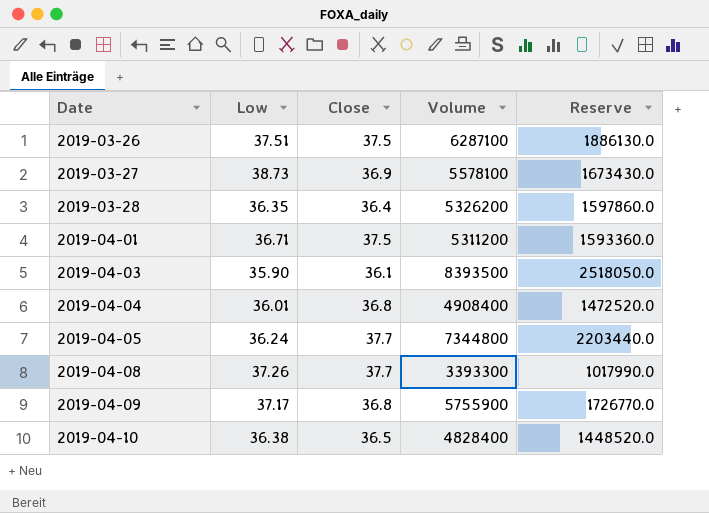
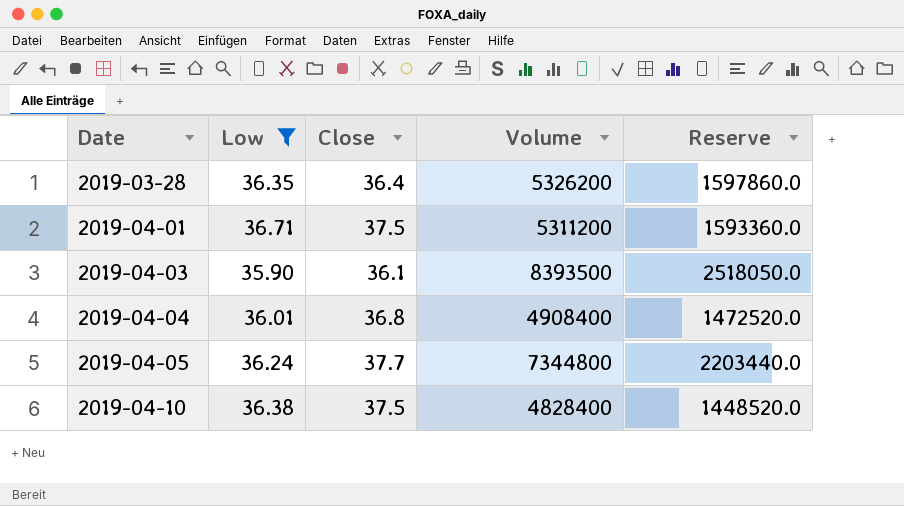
filter: none -> Low <= 36.71
2019-04-10 | Close: 36.5 -> 37.5

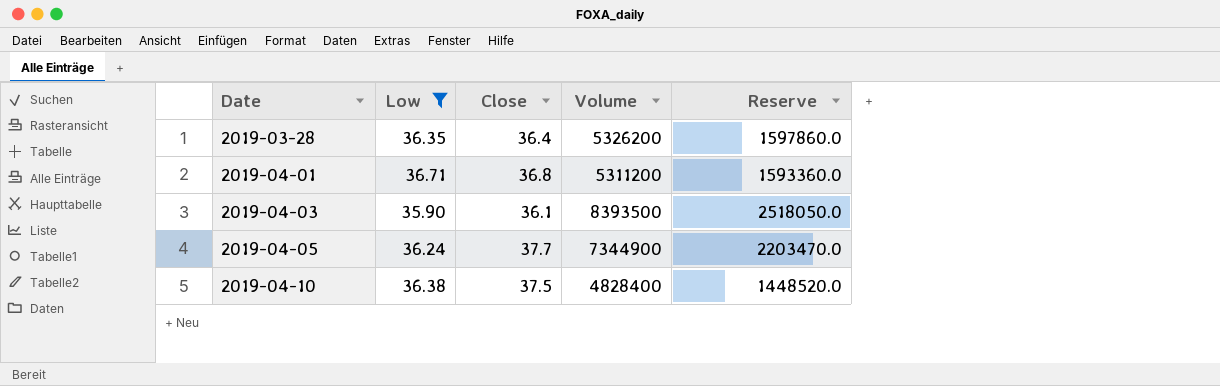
row 2019-04-04: 36.01 | 36.8 | 4908400 | 1472520.0 -> none
2019-04-01 | Close: 37.5 -> 36.8
2019-04-05 | Volume: 7344800 -> 7344900
2019-04-05 | Reserve: 2203440.0 -> 2203470.0

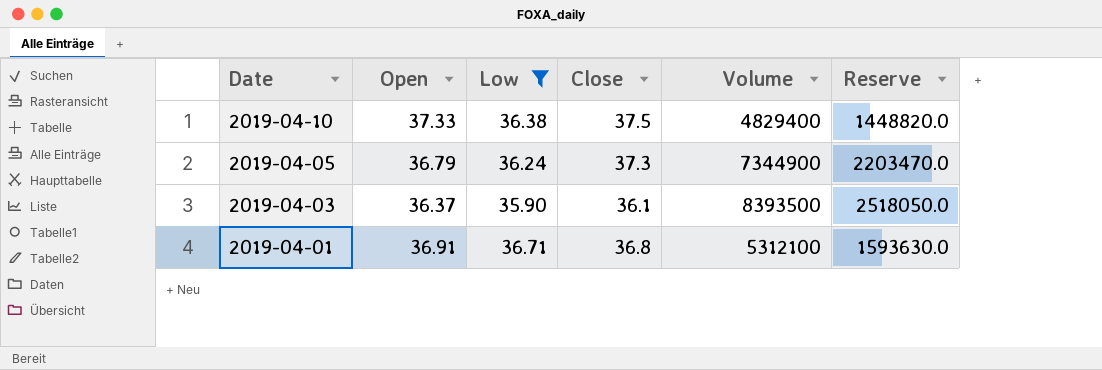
row order: Date ascending -> Date descending
column Open | position: none -> 2
row 2019-03-28: 36.35 | 36.4 | 5326200 | 1597860.0 -> none
2019-04-10 | Volume: 4828400 -> 4829400
2019-04-10 | Reserve: 1448520.0 -> 1448820.0
2019-04-05 | Close: 37.7 -> 37.3
2019-04-01 | Volume: 5311200 -> 5312100
2019-04-01 | Reserve: 1593360.0 -> 1593630.0

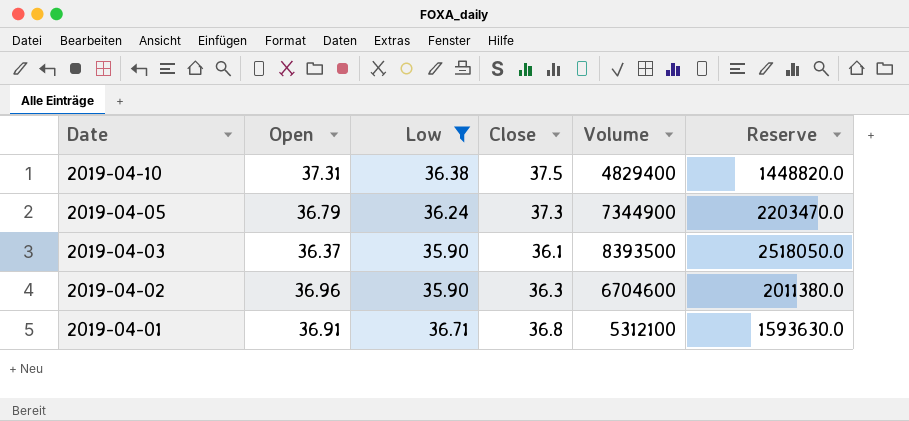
2019-04-10 | Open: 37.33 -> 37.31
row 2019-04-02: none -> 36.96 | 35.90 | 36.3 | 6704600 | 2011380.0

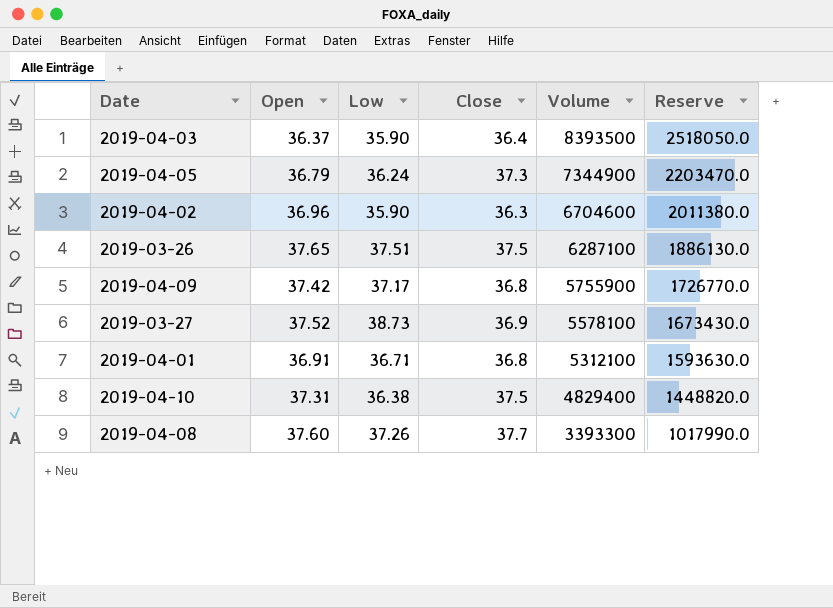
filter: Low <= 36.71 -> none
row order: Date descending -> Volume descending
2019-04-03 | Close: 36.1 -> 36.4

